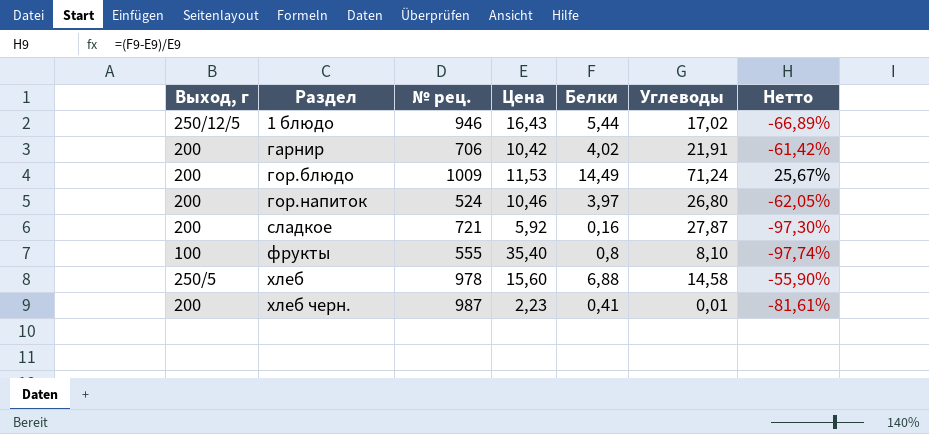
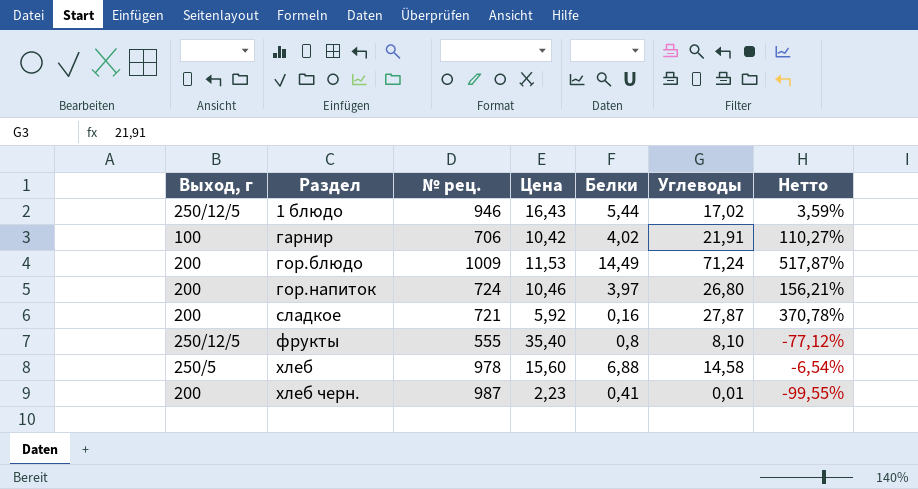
column Нетто | formula: ([Белки] - [Цена]) / [Цена] -> ([Углеводы] - [Цена]) / [Цена]
гарнир | Выход, г: 200 -> 100
гор.напиток | № рец.: 524 -> 724
фрукты | Выход, г: 100 -> 250/12/5

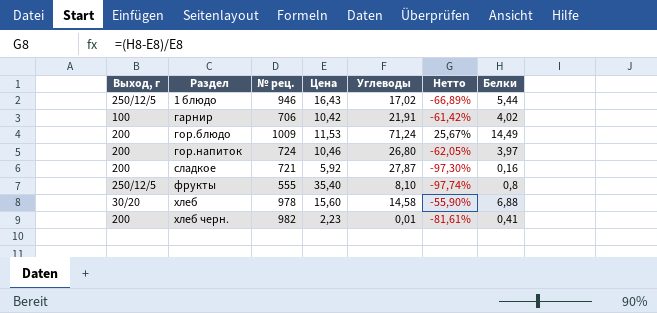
column Нетто | formula: ([Углеводы] - [Цена]) / [Цена] -> ([Белки] - [Цена]) / [Цена]
column Белки | position: 5 -> 7
хлеб | Выход, г: 250/5 -> 30/20
хлеб черн. | № рец.: 987 -> 982

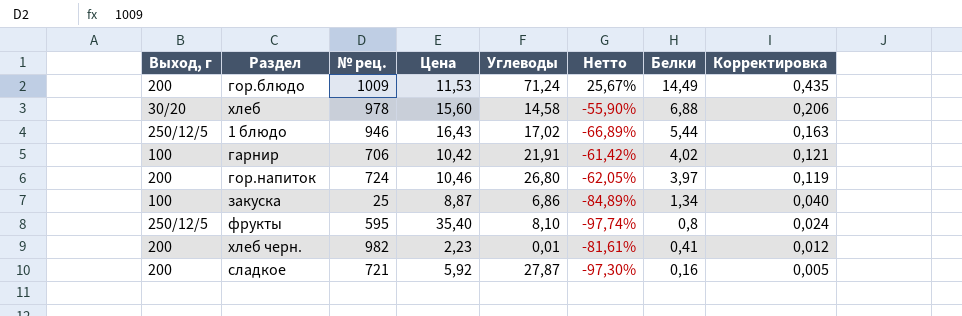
row order: Раздел ascending -> Белки descending
column Корректировка | formula: none -> [Белки] * 0,03
row закуска: none -> 100 | 25 | 8,87 | 6,86 | -84,89% | 1,34 | 0,040
фрукты | № рец.: 555 -> 595

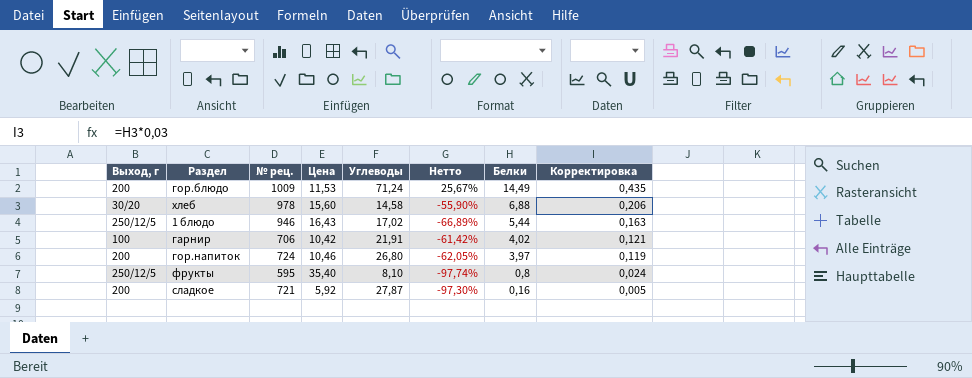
row закуска: 100 | 25 | 8,87 | 6,86 | -84,89% | 1,34 | 0,040 -> none
row хлеб черн.: 200 | 982 | 2,23 | 0,01 | -81,61% | 0,41 | 0,012 -> none

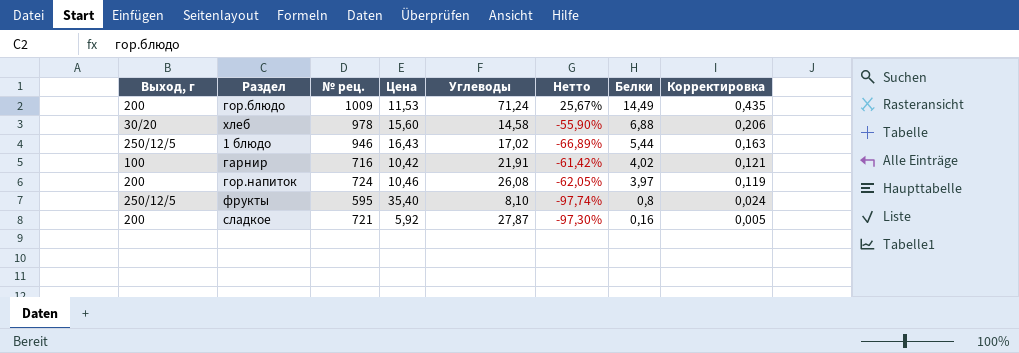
гарнир | № рец.: 706 -> 716
гор.напиток | Углеводы: 26,80 -> 26,08

